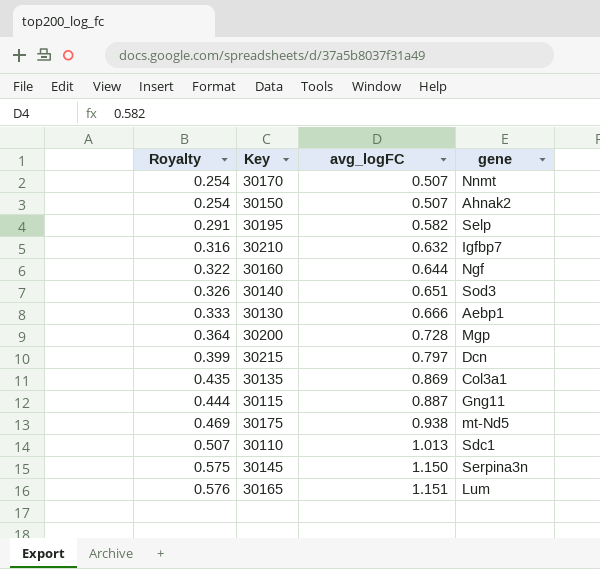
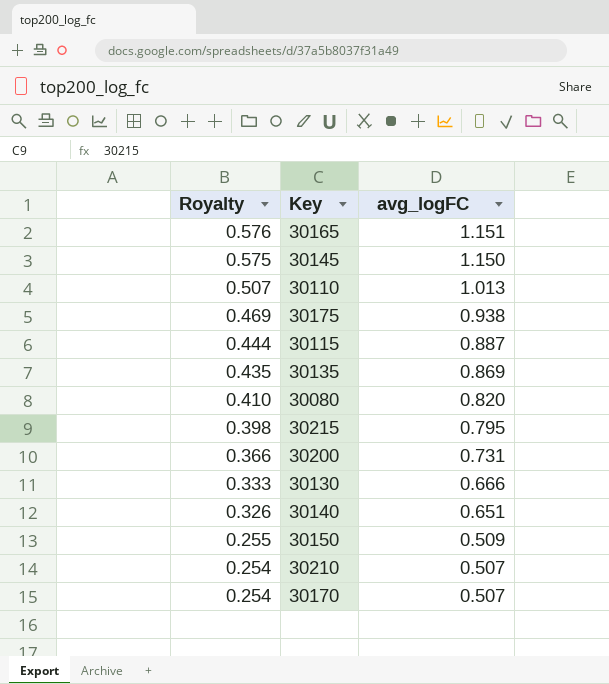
row order: Royalty ascending -> Royalty descending
column gene | position: 4 -> none
row 30195: 0.291 | 0.582 | Selp -> none
row 30160: 0.322 | 0.644 | Ngf -> none
row 30080: none -> 0.410 | 0.820
30215 | Royalty: 0.399 -> 0.398
30215 | avg_logFC: 0.797 -> 0.795
30200 | Royalty: 0.364 -> 0.366
30200 | avg_logFC: 0.728 -> 0.731
30150 | Royalty: 0.254 -> 0.255
30150 | avg_logFC: 0.507 -> 0.509
30210 | Royalty: 0.316 -> 0.254
30210 | avg_logFC: 0.632 -> 0.507

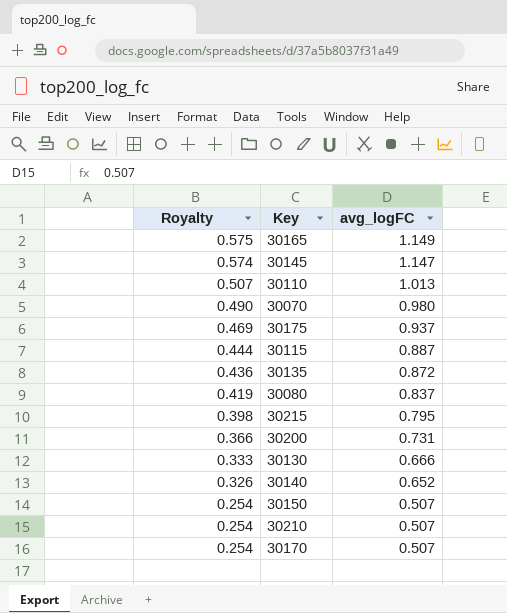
30165 | Royalty: 0.576 -> 0.575
30165 | avg_logFC: 1.151 -> 1.149
30145 | Royalty: 0.575 -> 0.574
30145 | avg_logFC: 1.150 -> 1.147
row 30070: none -> 0.490 | 0.980
30175 | avg_logFC: 0.938 -> 0.937
30135 | Royalty: 0.435 -> 0.436
30135 | avg_logFC: 0.869 -> 0.872
30080 | Royalty: 0.410 -> 0.419
30080 | avg_logFC: 0.820 -> 0.837
30140 | avg_logFC: 0.651 -> 0.652
30150 | Royalty: 0.255 -> 0.254
30150 | avg_logFC: 0.509 -> 0.507

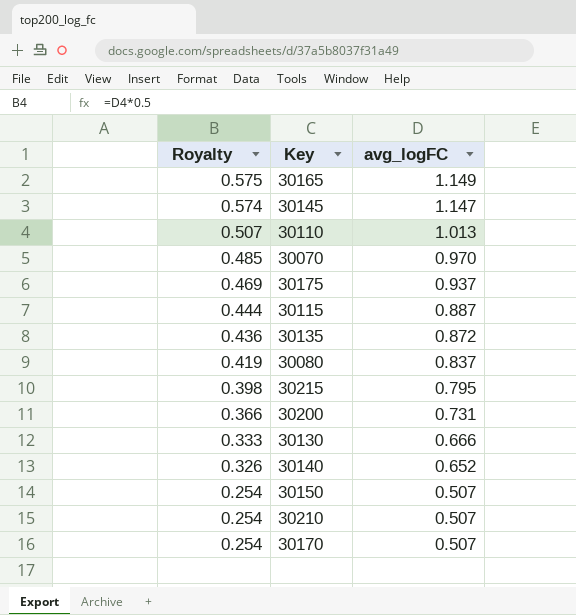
30070 | Royalty: 0.490 -> 0.485
30070 | avg_logFC: 0.980 -> 0.970

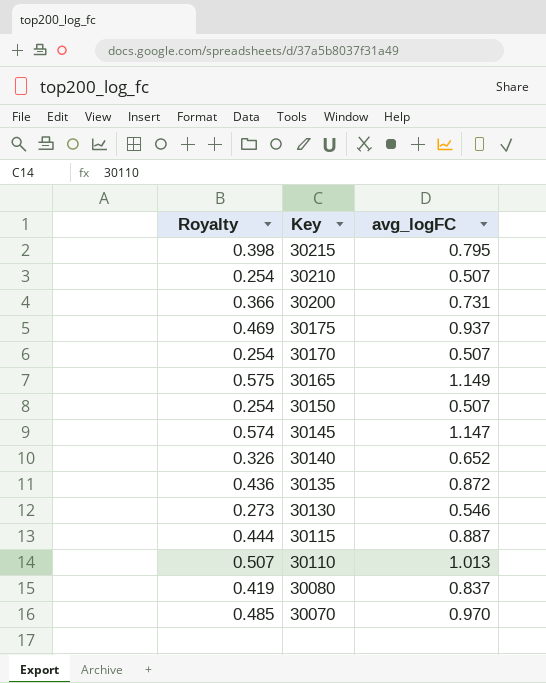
row order: Royalty descending -> Key descending
30130 | Royalty: 0.333 -> 0.273
30130 | avg_logFC: 0.666 -> 0.546

